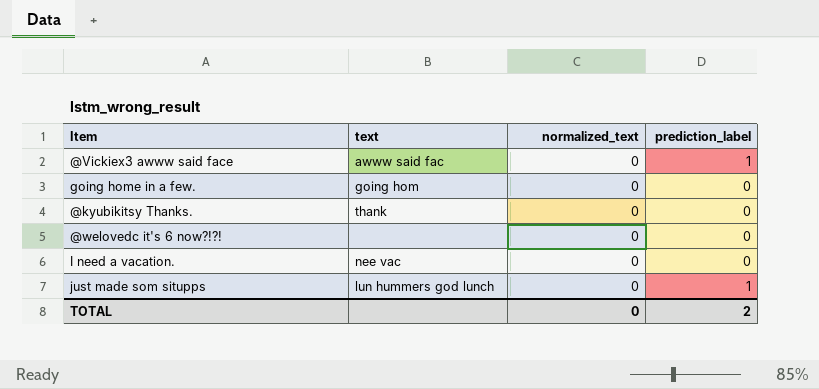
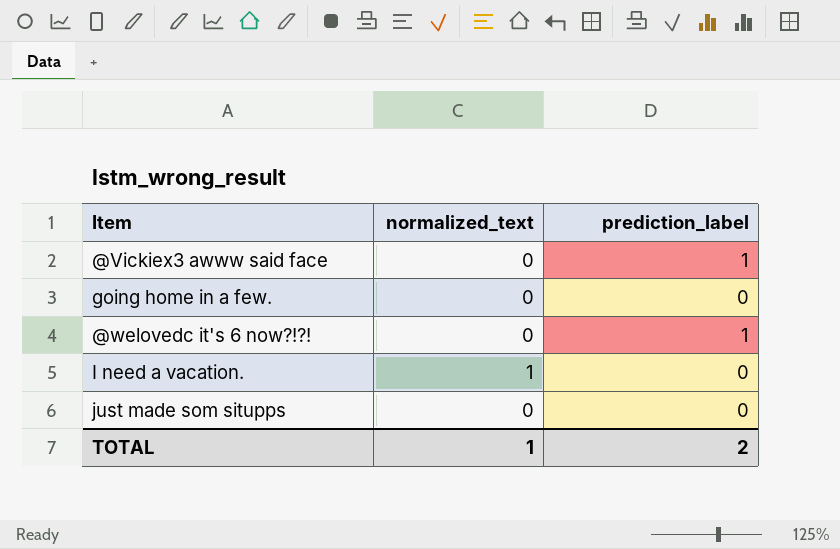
column text | position: 2 -> none
row @kyubikitsy Thanks.: thank | 0 | 0 -> none
@welovedc it's 6 now?!?! | prediction_label: 0 -> 1
I need a vacation. | normalized_text: 0 -> 1
just made som situpps | prediction_label: 1 -> 0
TOTAL | normalized_text: 0 -> 1

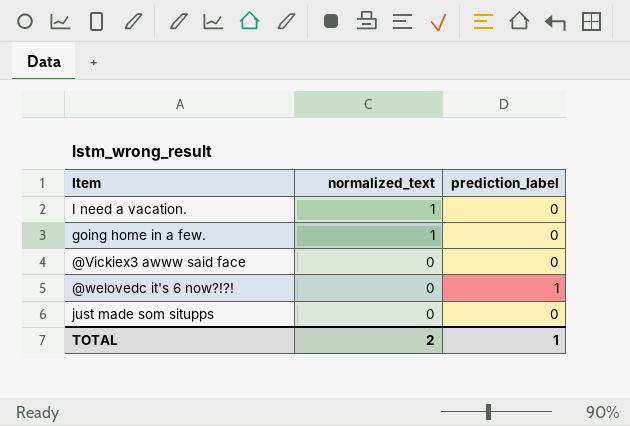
row order: none -> normalized_text descending
going home in a few. | normalized_text: 0 -> 1
@Vickiex3 awww said face | prediction_label: 1 -> 0
TOTAL | normalized_text: 1 -> 2
TOTAL | prediction_label: 2 -> 1

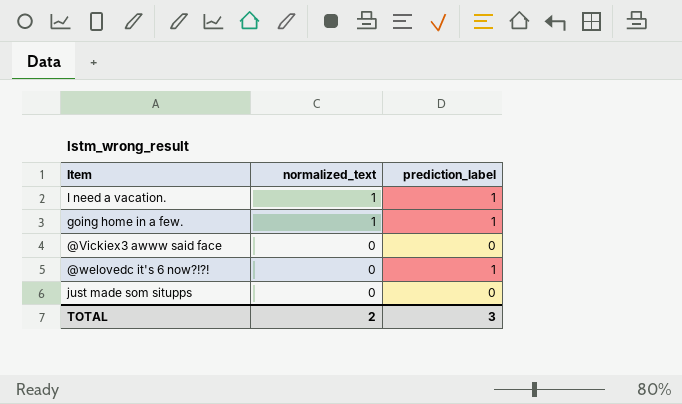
I need a vacation. | prediction_label: 0 -> 1
going home in a few. | prediction_label: 0 -> 1
TOTAL | prediction_label: 1 -> 3

